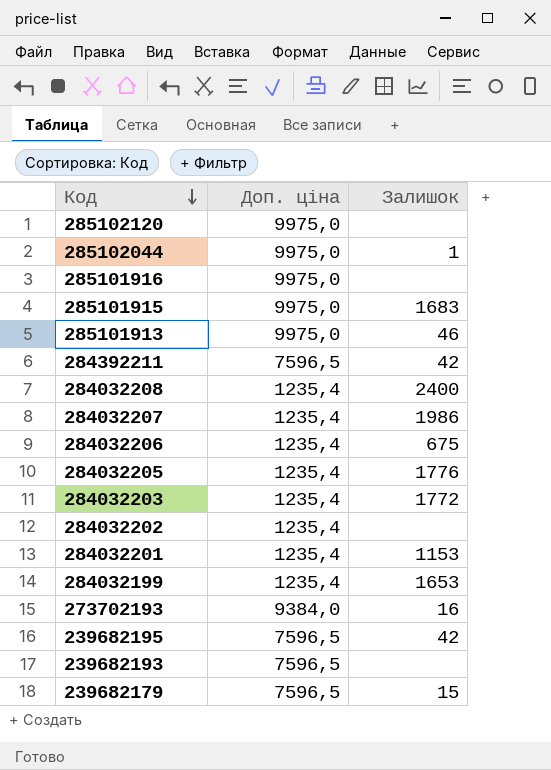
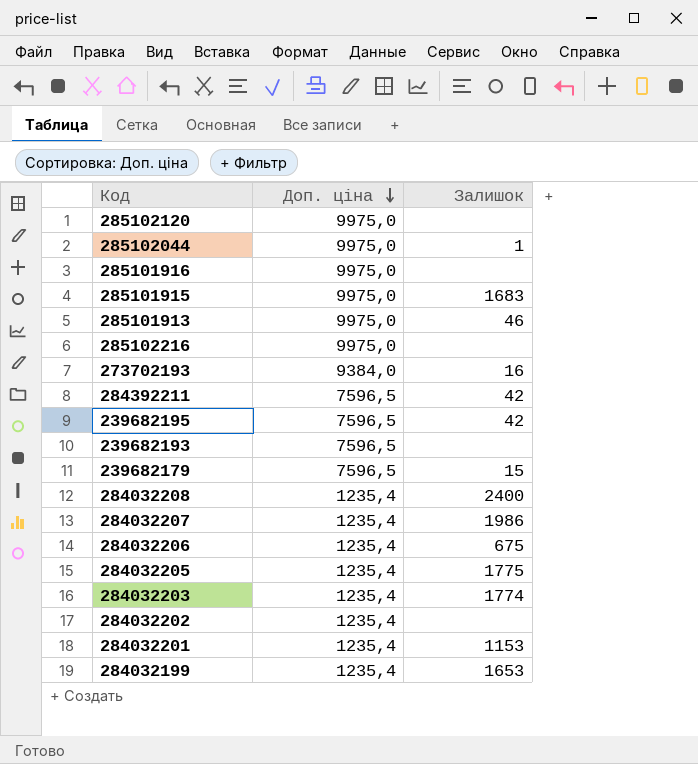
row order: Код descending -> Доп. ціна descending
row 285102216: none -> 9975,0 | none
284032205 | Залишок: 1776 -> 1775
284032203 | Залишок: 1772 -> 1774

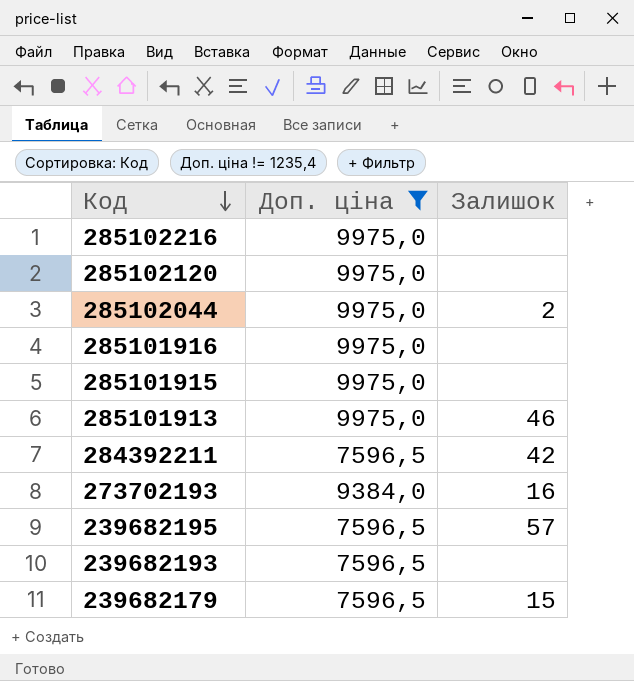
filter: none -> Доп. ціна != 1235,4
row order: Доп. ціна descending -> Код descending
285102044 | Залишок: 1 -> 2
285101915 | Залишок: 1683 -> none
239682195 | Залишок: 42 -> 57

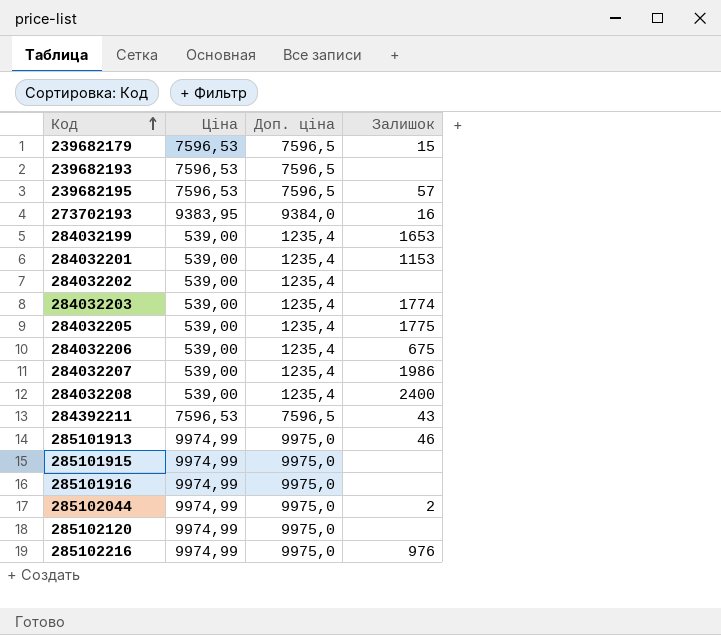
filter: Доп. ціна != 1235,4 -> none
row order: Код descending -> Код ascending
column Ціна | position: none -> 2
284392211 | Залишок: 42 -> 43
285102216 | Залишок: none -> 976

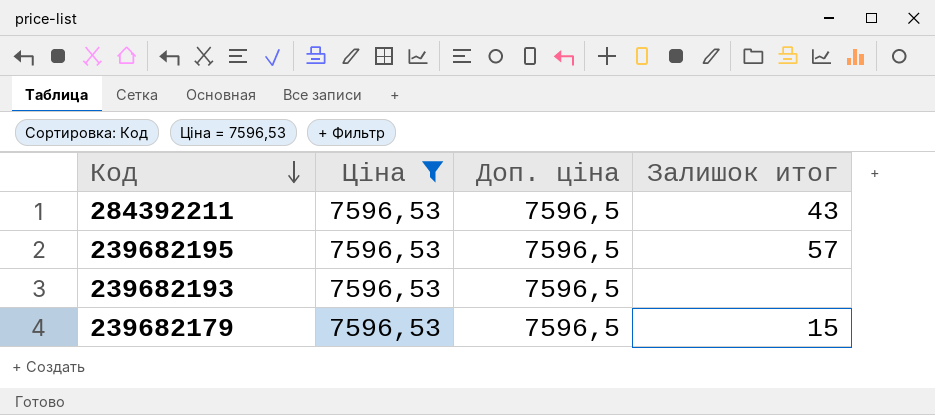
filter: none -> Ціна = 7596,53
row order: Код ascending -> Код descending
column name: Залишок -> Залишок итог

